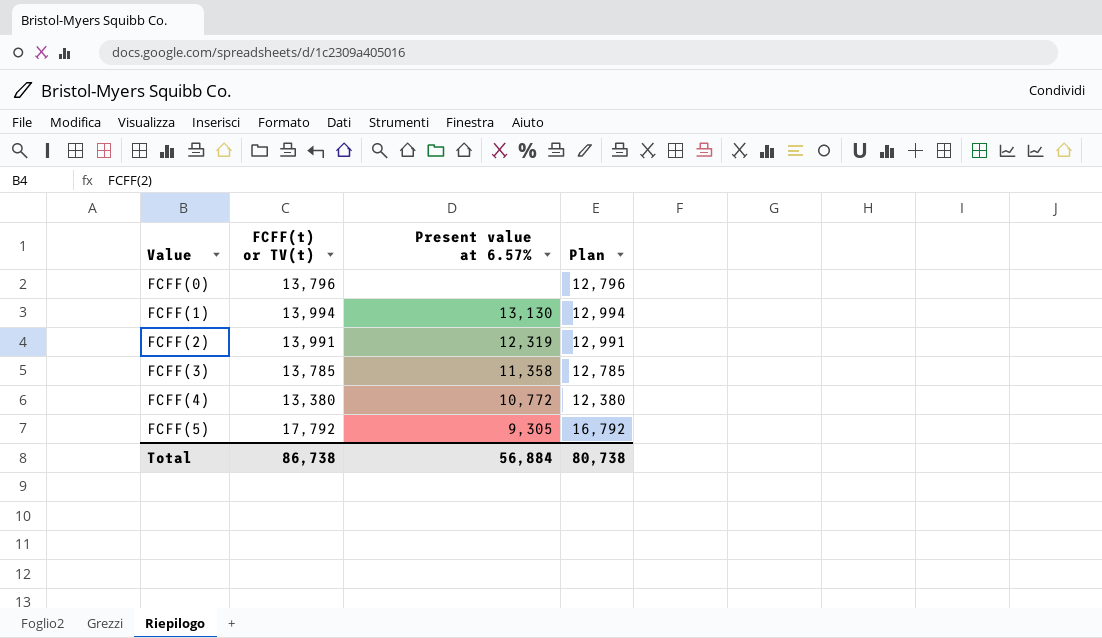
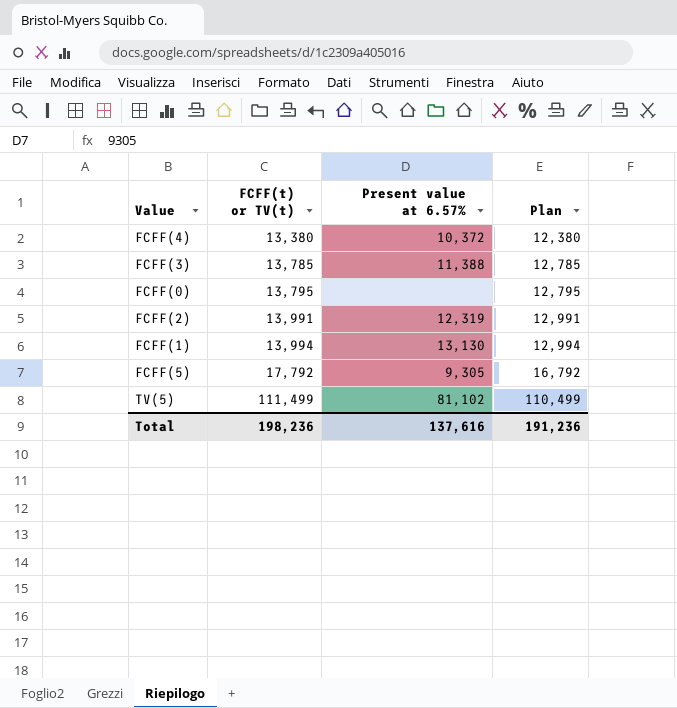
row order: Value ascending -> FCFF(t) or TV(t) ascending
FCFF(4) | Present value at 6.57%: 10,772 -> 10,372
FCFF(3) | Present value at 6.57%: 11,358 -> 11,388
FCFF(0) | FCFF(t) or TV(t): 13,796 -> 13,795
FCFF(0) | Plan: 12,796 -> 12,795
row TV(5): none -> 111,499 | 81,102 | 110,499
Total | FCFF(t) or TV(t): 86,738 -> 198,236
Total | Present value at 6.57%: 56,884 -> 137,616
Total | Plan: 80,738 -> 191,236

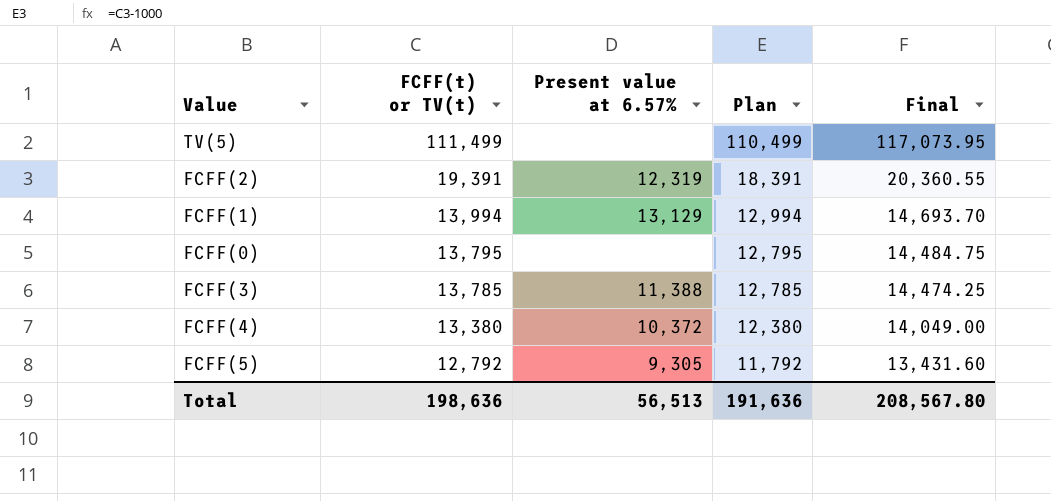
row order: FCFF(t) or TV(t) ascending -> FCFF(t) or TV(t) descending
column Final | formula: none -> [FCFF(t) or TV(t)] * 1.05
TV(5) | Present value at 6.57%: 81,102 -> none
FCFF(2) | FCFF(t) or TV(t): 13,991 -> 19,391
FCFF(2) | Plan: 12,991 -> 18,391
FCFF(1) | Present value at 6.57%: 13,130 -> 13,129
FCFF(5) | FCFF(t) or TV(t): 17,792 -> 12,792
FCFF(5) | Plan: 16,792 -> 11,792
Total | FCFF(t) or TV(t): 198,236 -> 198,636
Total | Present value at 6.57%: 137,616 -> 56,513
Total | Plan: 191,236 -> 191,636

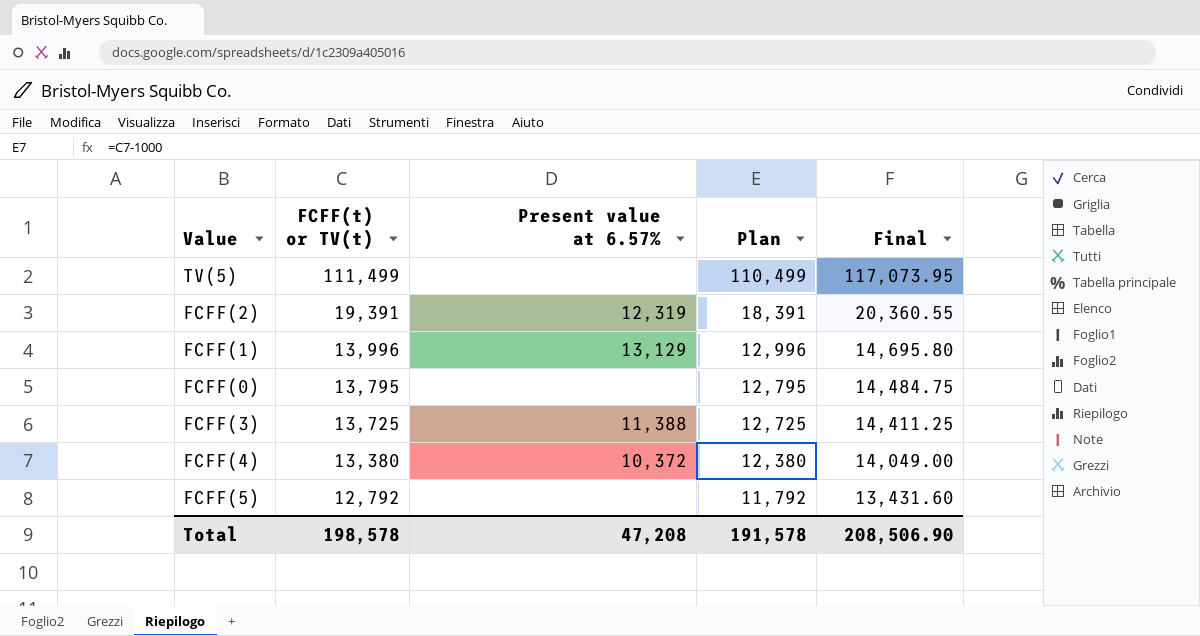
FCFF(1) | FCFF(t) or TV(t): 13,994 -> 13,996
FCFF(1) | Plan: 12,994 -> 12,996
FCFF(1) | Final: 14,693.70 -> 14,695.80
FCFF(3) | FCFF(t) or TV(t): 13,785 -> 13,725
FCFF(3) | Plan: 12,785 -> 12,725
FCFF(3) | Final: 14,474.25 -> 14,411.25
FCFF(5) | Present value at 6.57%: 9,305 -> none
Total | FCFF(t) or TV(t): 198,636 -> 198,578
Total | Present value at 6.57%: 56,513 -> 47,208
Total | Plan: 191,636 -> 191,578
Total | Final: 208,567.80 -> 208,506.90

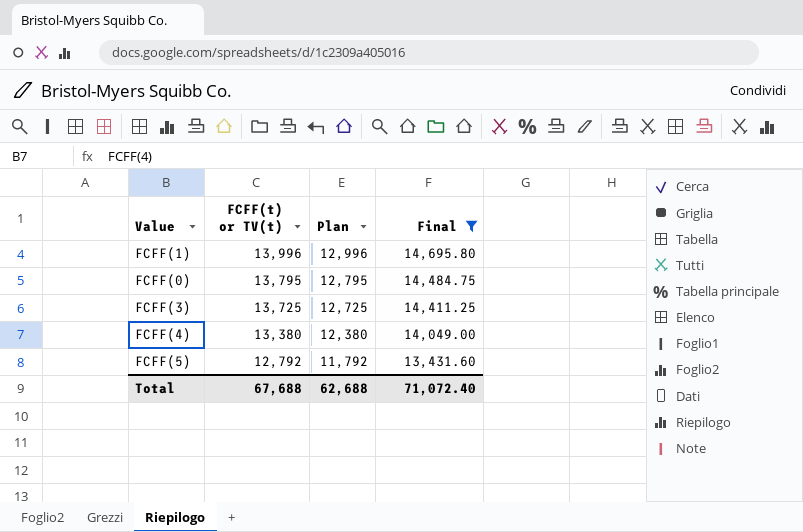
filter: none -> Final <= 14,695.80
column Present value at 6.57% | position: 3 -> none
Total | FCFF(t) or TV(t): 198,578 -> 67,688
Total | Plan: 191,578 -> 62,688
Total | Final: 208,506.90 -> 71,072.40

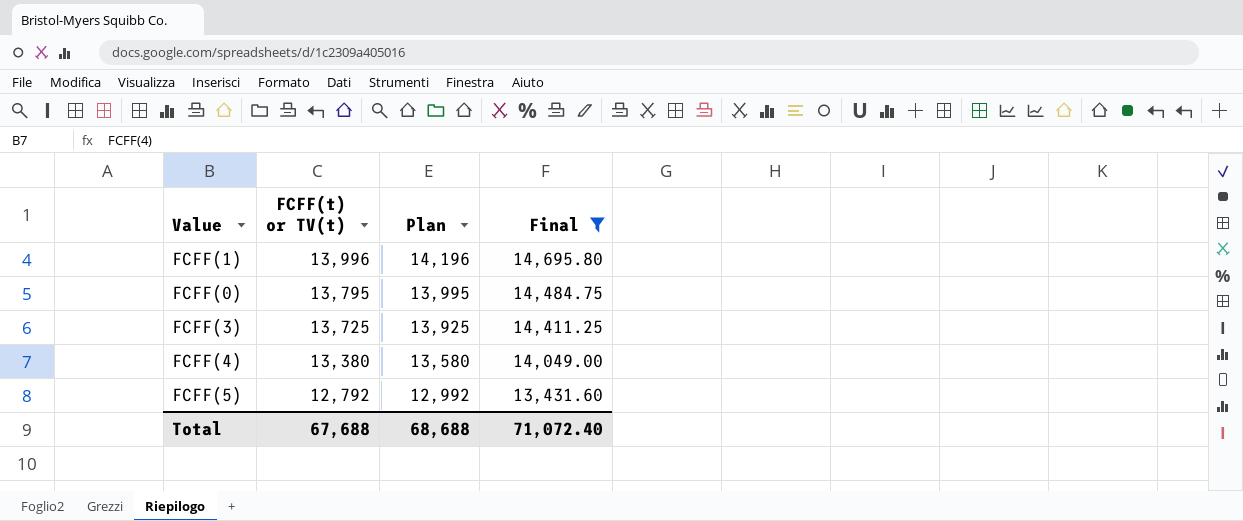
column Plan | formula: [FCFF(t) or TV(t)] - 1000 -> [FCFF(t) or TV(t)] + 200
Total | Plan: 62,688 -> 68,688

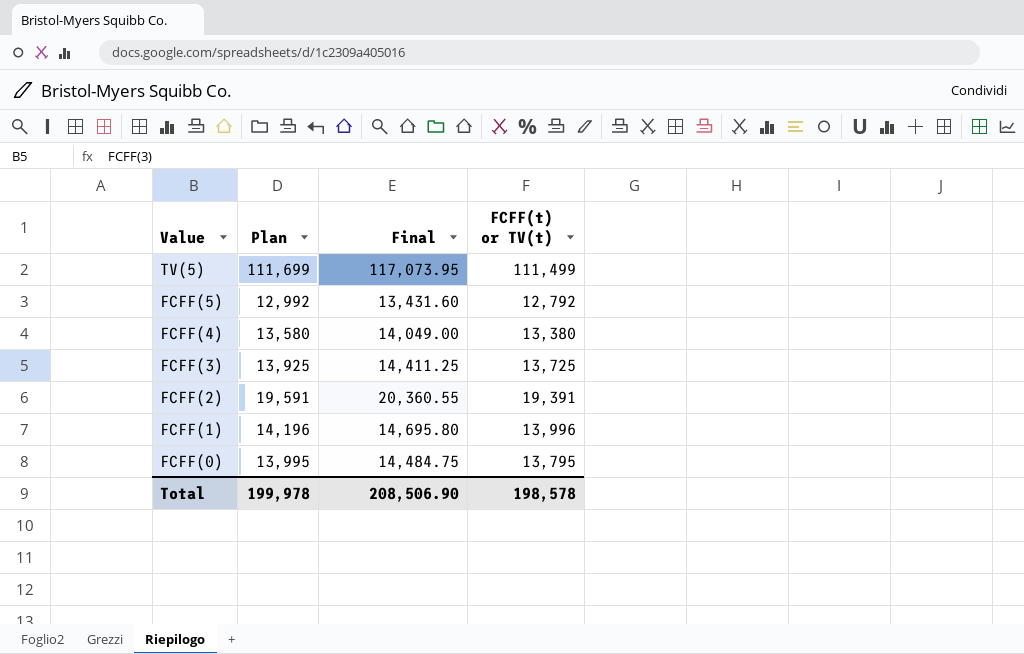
filter: Final <= 14,695.80 -> none
row order: FCFF(t) or TV(t) descending -> Value descending
column FCFF(t) or TV(t) | position: 2 -> 4
Total | Plan: 68,688 -> 199,978
Total | Final: 71,072.40 -> 208,506.90
Total | FCFF(t) or TV(t): 67,688 -> 198,578

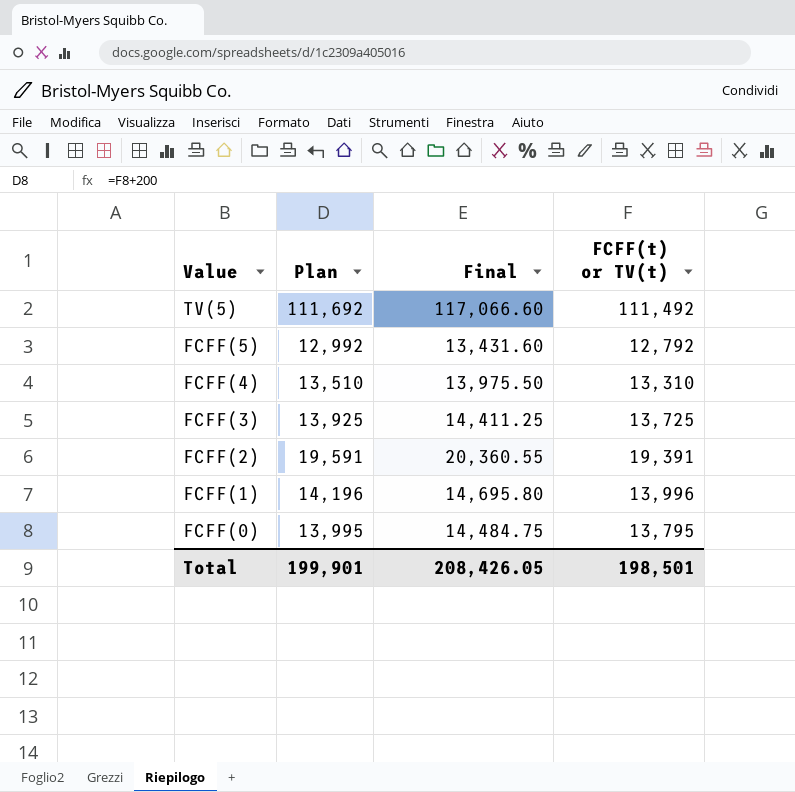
TV(5) | Plan: 111,699 -> 111,692
TV(5) | Final: 117,073.95 -> 117,066.60
TV(5) | FCFF(t) or TV(t): 111,499 -> 111,492
FCFF(4) | Plan: 13,580 -> 13,510
FCFF(4) | Final: 14,049.00 -> 13,975.50
FCFF(4) | FCFF(t) or TV(t): 13,380 -> 13,310
Total | Plan: 199,978 -> 199,901
Total | Final: 208,506.90 -> 208,426.05
Total | FCFF(t) or TV(t): 198,578 -> 198,501

